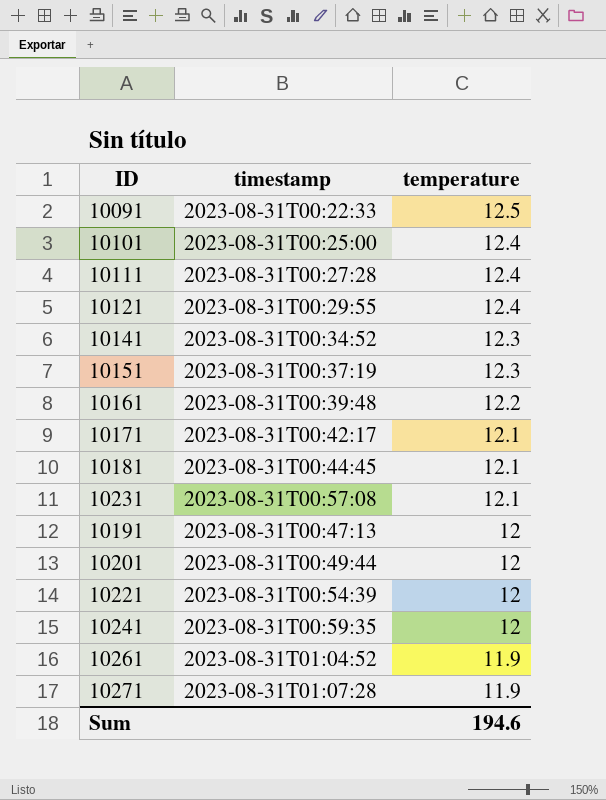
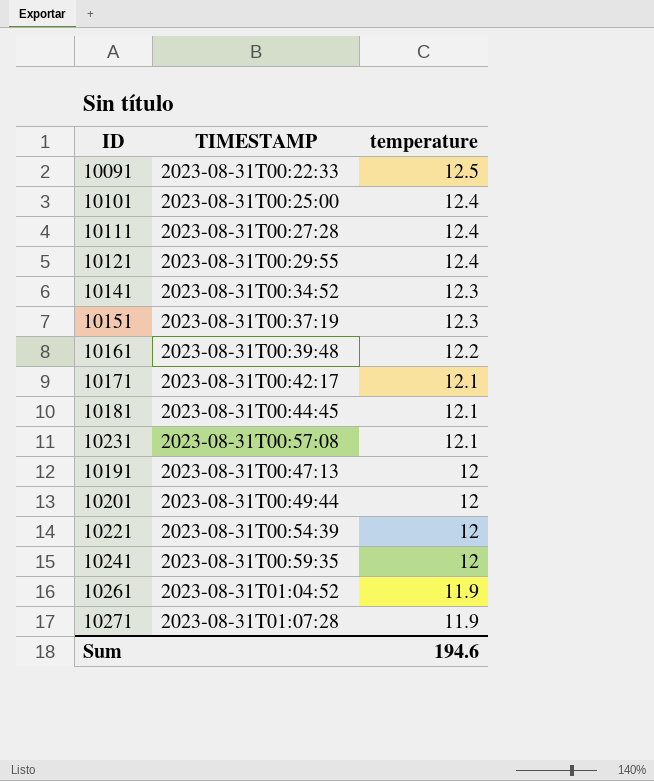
column name: timestamp -> TIMESTAMP

